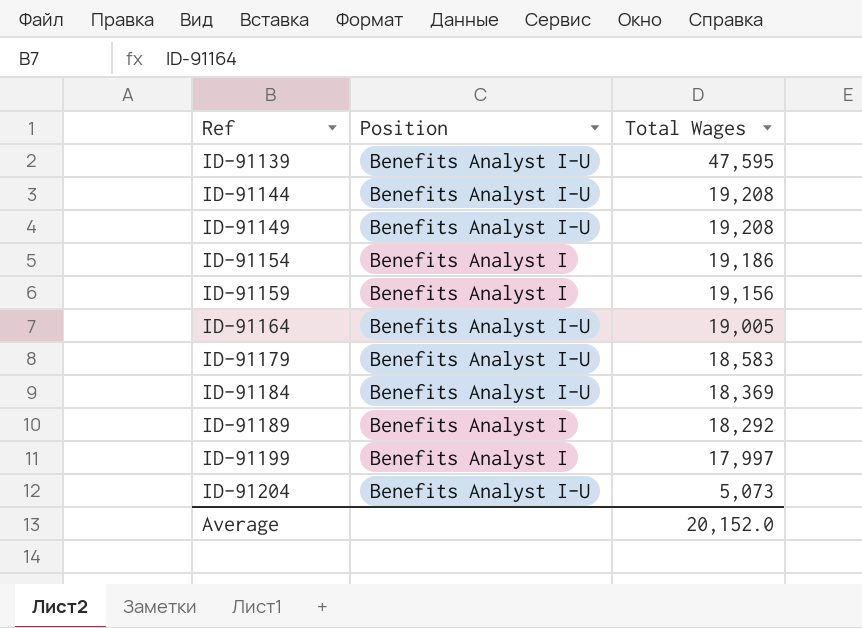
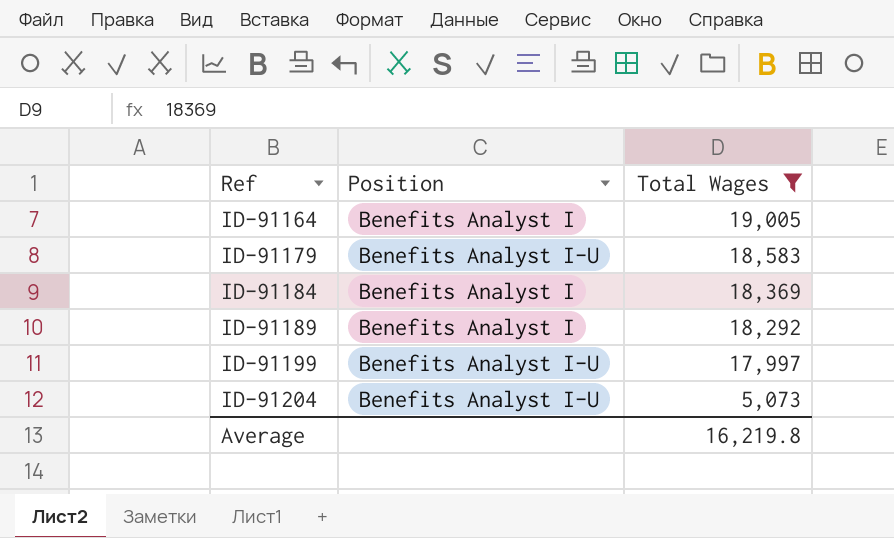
filter: none -> Total Wages <= 19,005
ID-91164 | Position: Benefits Analyst I-U -> Benefits Analyst I
ID-91184 | Position: Benefits Analyst I-U -> Benefits Analyst I
ID-91199 | Position: Benefits Analyst I -> Benefits Analyst I-U
Average | Total Wages: 20,152.0 -> 16,219.8

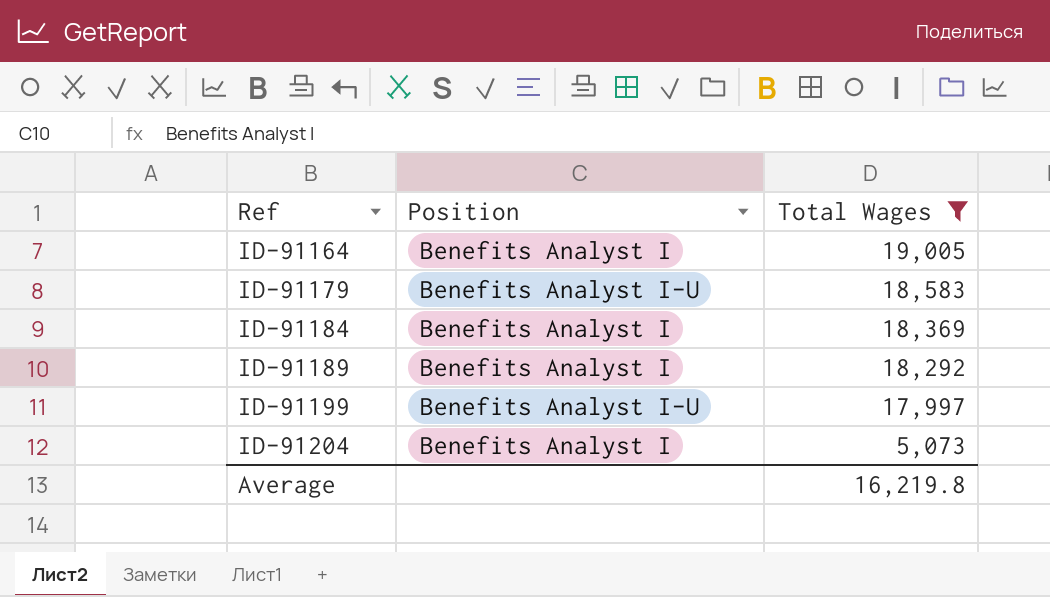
ID-91204 | Position: Benefits Analyst I-U -> Benefits Analyst I

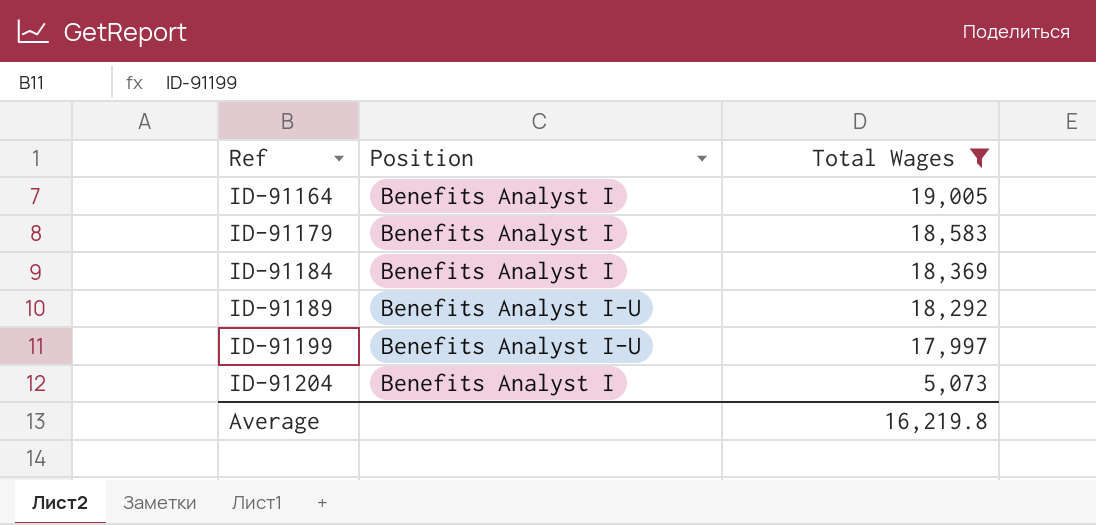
ID-91179 | Position: Benefits Analyst I-U -> Benefits Analyst I
ID-91189 | Position: Benefits Analyst I -> Benefits Analyst I-U

